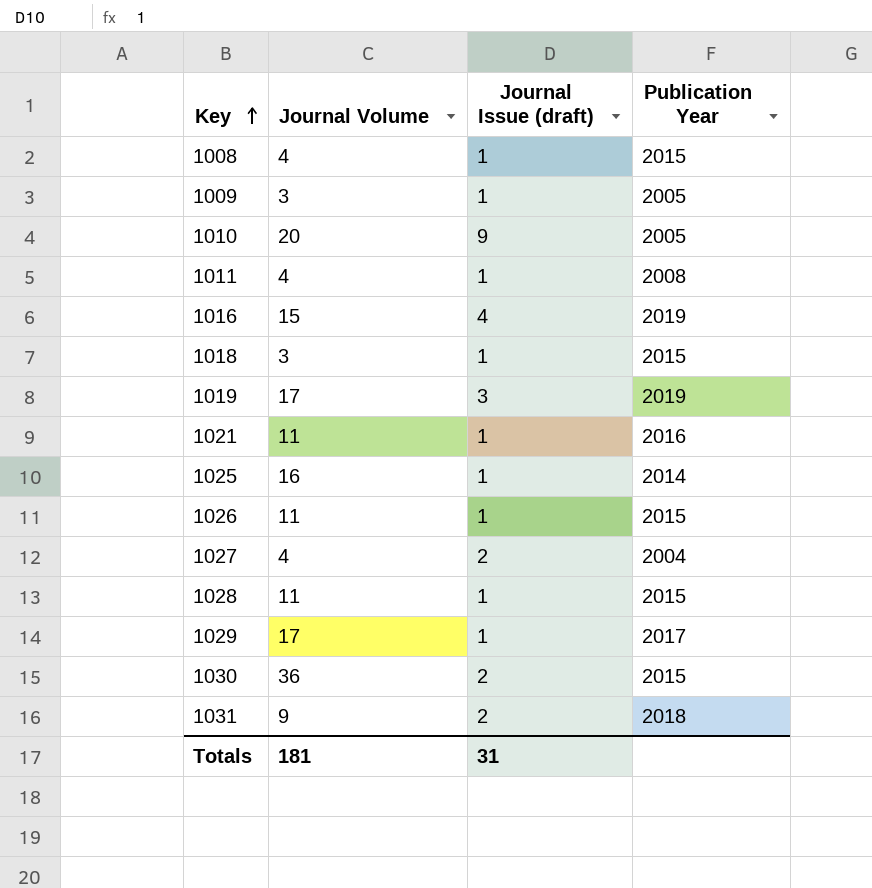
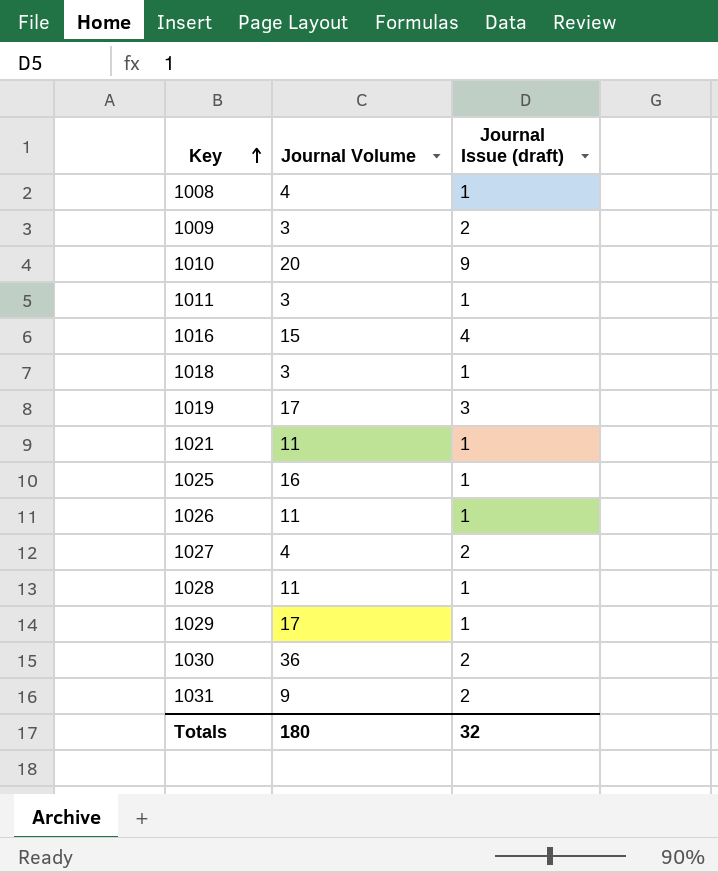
column Publication Year | position: 4 -> none
1009 | Journal Issue (draft): 1 -> 2
1011 | Journal Volume: 4 -> 3
Totals | Journal Volume: 181 -> 180
Totals | Journal Issue (draft): 31 -> 32

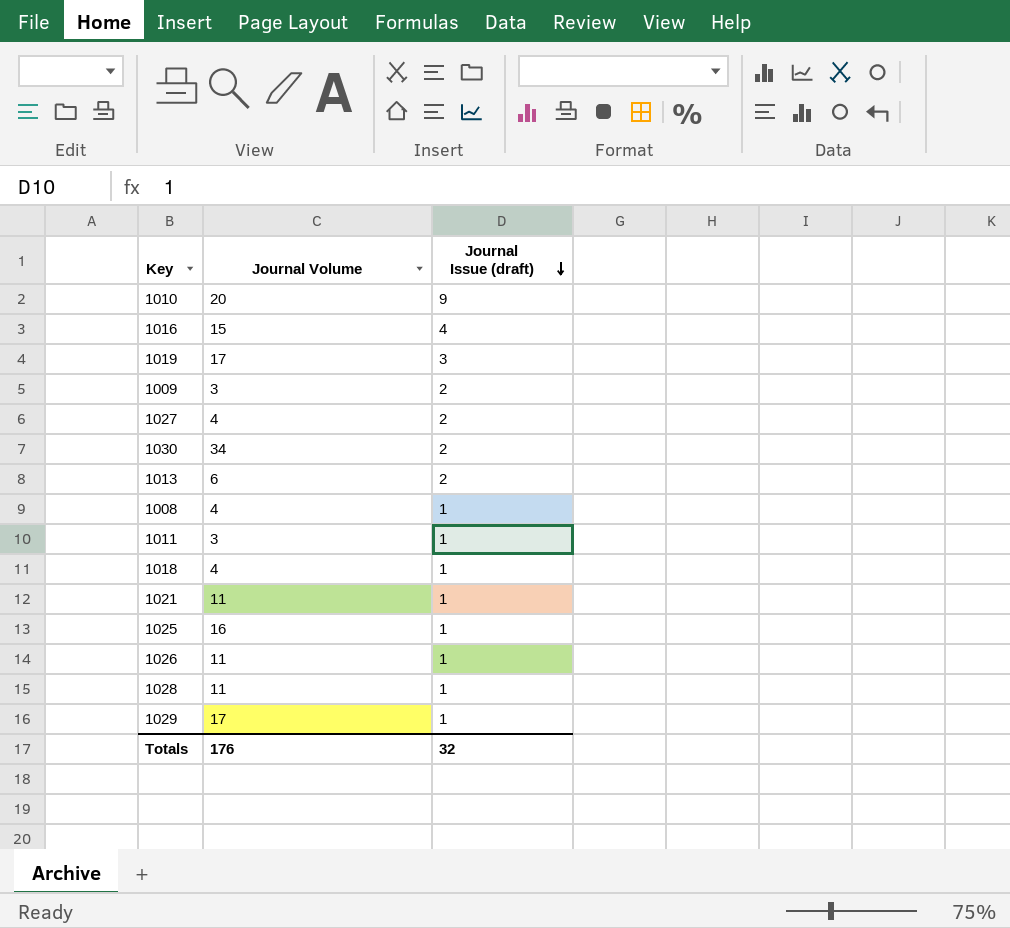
row order: Key ascending -> Journal Issue (draft) descending
row 1031: 9 | 2 -> none
1030 | Journal Volume: 36 -> 34
row 1013: none -> 6 | 2
1018 | Journal Volume: 3 -> 4
Totals | Journal Volume: 180 -> 176

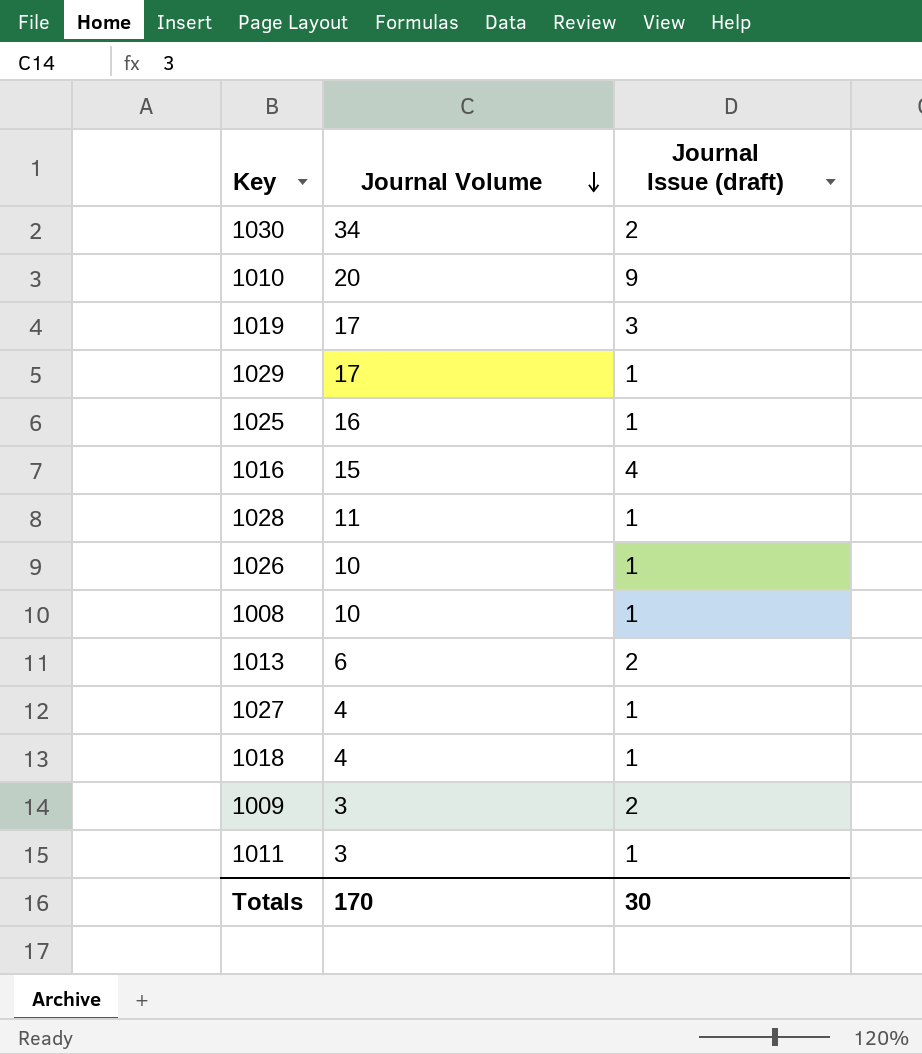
row order: Journal Issue (draft) descending -> Journal Volume descending
row 1021: 11 | 1 -> none
1026 | Journal Volume: 11 -> 10
1008 | Journal Volume: 4 -> 10
1027 | Journal Issue (draft): 2 -> 1
Totals | Journal Volume: 176 -> 170
Totals | Journal Issue (draft): 32 -> 30

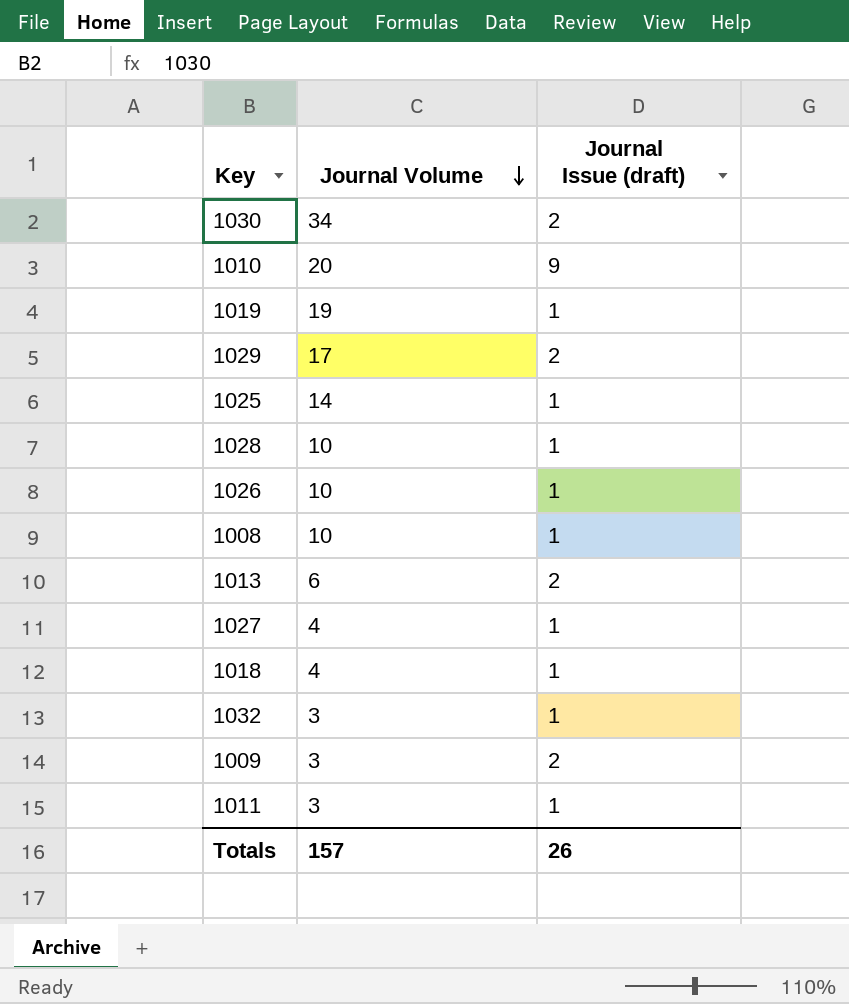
row 1016: 15 | 4 -> none
1019 | Journal Volume: 17 -> 19
1019 | Journal Issue (draft): 3 -> 1
1029 | Journal Issue (draft): 1 -> 2
1025 | Journal Volume: 16 -> 14
1028 | Journal Volume: 11 -> 10
row 1032: none -> 3 | 1
Totals | Journal Volume: 170 -> 157
Totals | Journal Issue (draft): 30 -> 26

